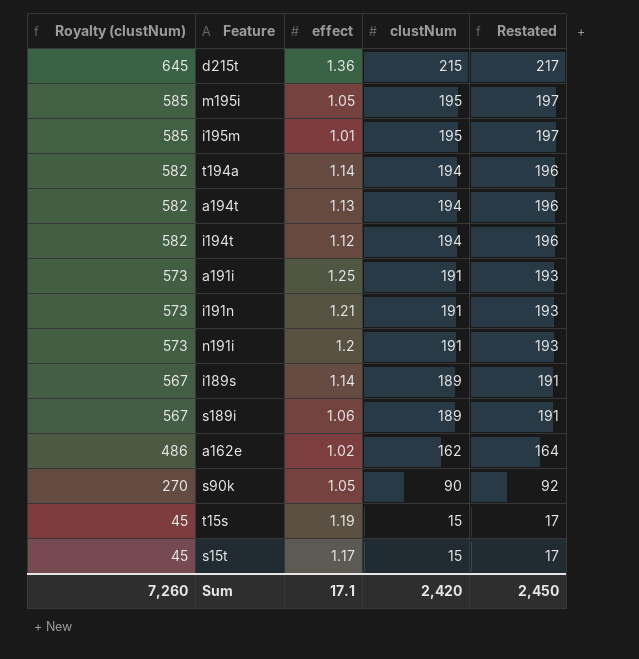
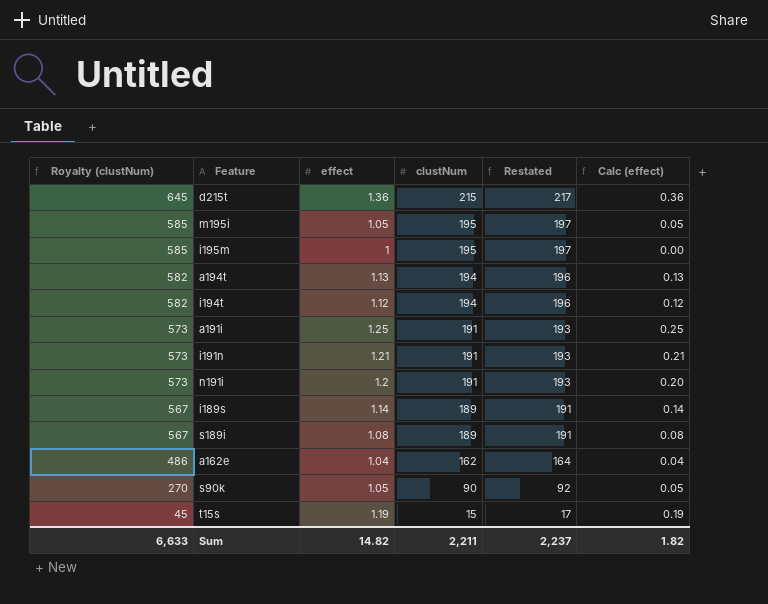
column Calc (effect) | formula: none -> [effect] - 1
row t194a: 582 | 1.14 | 194 | 196 -> none
row s15t: 45 | 1.17 | 15 | 17 -> none
i195m | effect: 1.01 -> 1
s189i | effect: 1.06 -> 1.08
a162e | effect: 1.02 -> 1.04
Sum | Royalty (clustNum): 7,260 -> 6,633
Sum | effect: 17.1 -> 14.82
Sum | clustNum: 2,420 -> 2,211
Sum | Restated: 2,450 -> 2,237

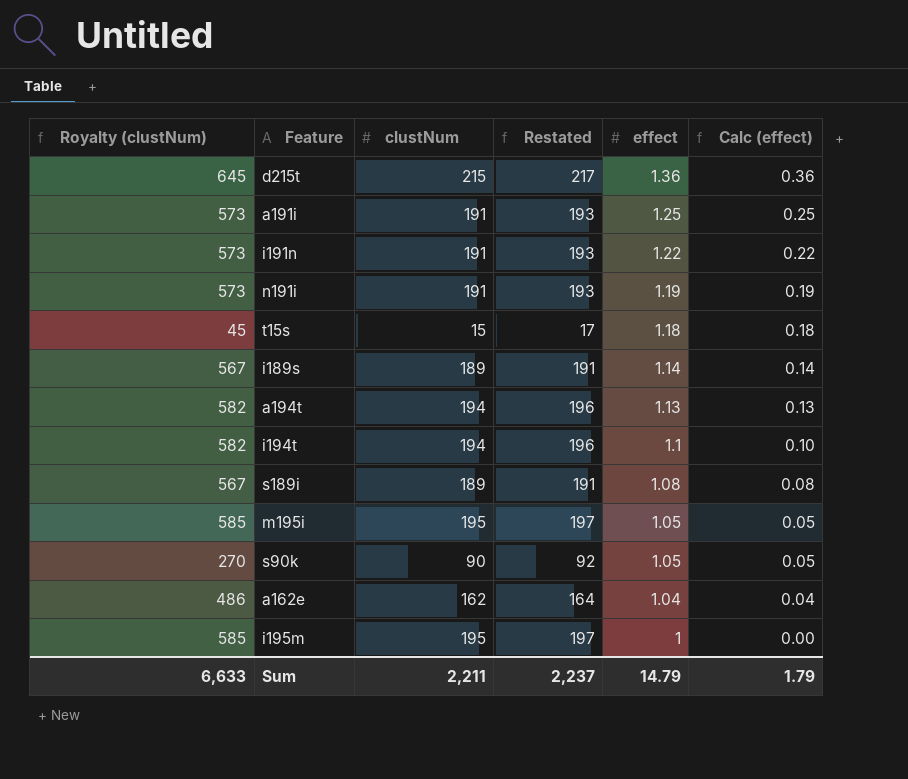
row order: Royalty (clustNum) descending -> effect descending
column effect | position: 3 -> 5
i191n | effect: 1.21 -> 1.22
i191n | Calc (effect): 0.21 -> 0.22
n191i | effect: 1.2 -> 1.19
n191i | Calc (effect): 0.20 -> 0.19
t15s | effect: 1.19 -> 1.18
t15s | Calc (effect): 0.19 -> 0.18
i194t | effect: 1.12 -> 1.1
i194t | Calc (effect): 0.12 -> 0.10
Sum | effect: 14.82 -> 14.79
Sum | Calc (effect): 1.82 -> 1.79

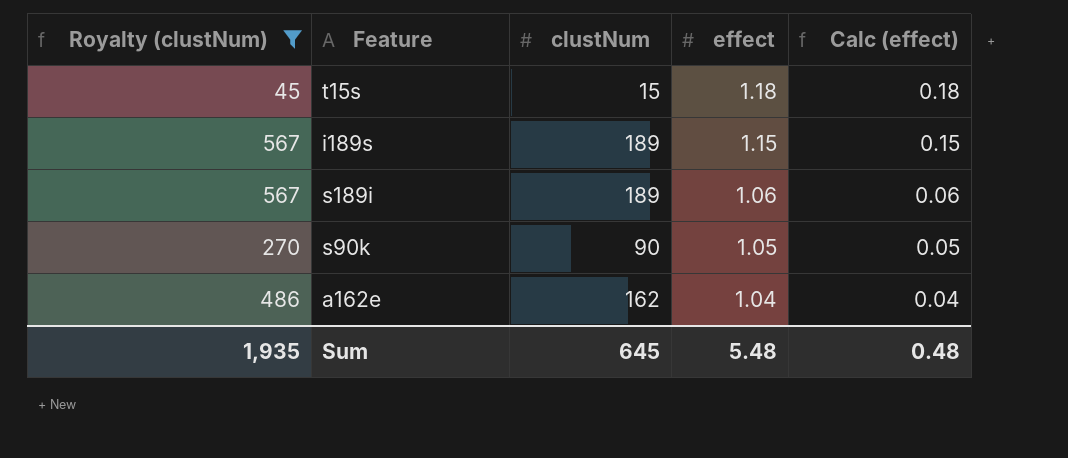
filter: none -> Royalty (clustNum) <= 567
column Restated | formula: [clustNum] + 2 -> none
i189s | effect: 1.14 -> 1.15
i189s | Calc (effect): 0.14 -> 0.15
s189i | effect: 1.08 -> 1.06
s189i | Calc (effect): 0.08 -> 0.06
Sum | Royalty (clustNum): 6,633 -> 1,935
Sum | clustNum: 2,211 -> 645
Sum | effect: 14.79 -> 5.48
Sum | Calc (effect): 1.79 -> 0.48

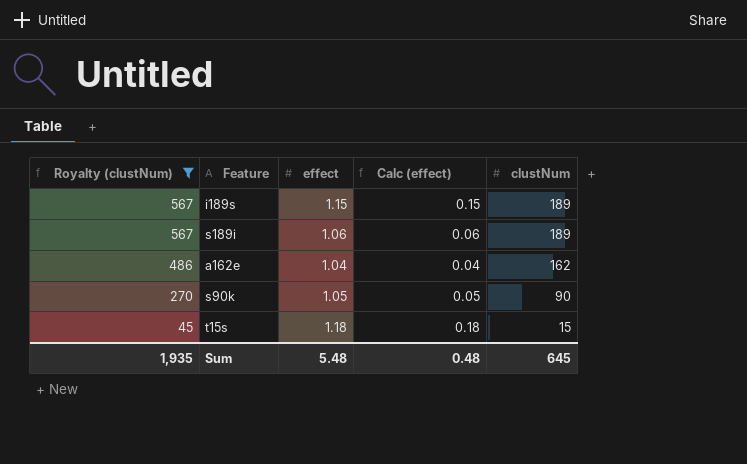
row order: effect descending -> Royalty (clustNum) descending
column clustNum | position: 3 -> 5

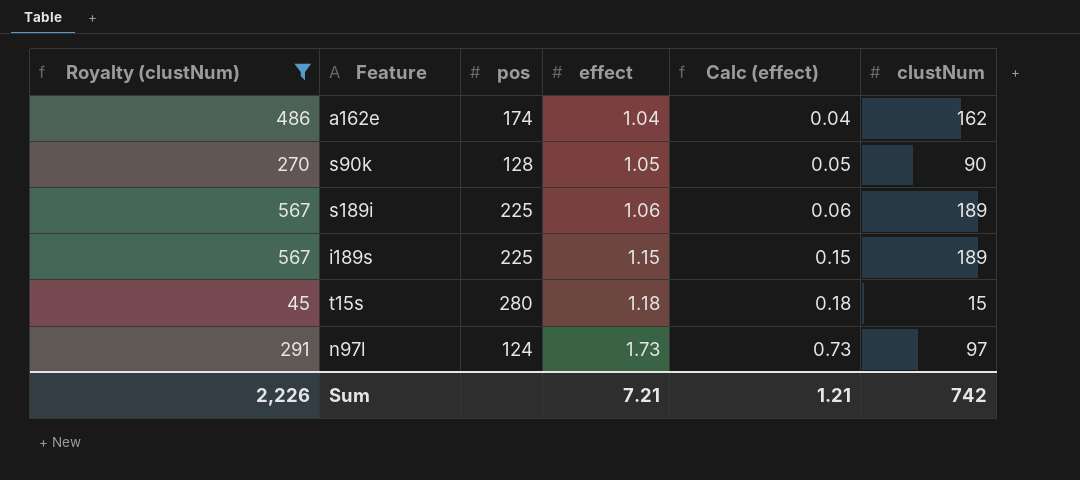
row order: Royalty (clustNum) descending -> effect ascending
column pos | position: none -> 3
row n97l: none -> 291 | 124 | 1.73 | 0.73 | 97
Sum | Royalty (clustNum): 1,935 -> 2,226
Sum | effect: 5.48 -> 7.21
Sum | Calc (effect): 0.48 -> 1.21
Sum | clustNum: 645 -> 742

